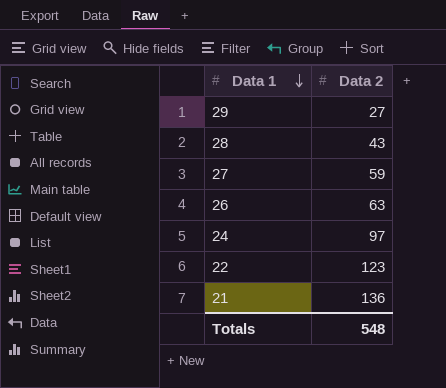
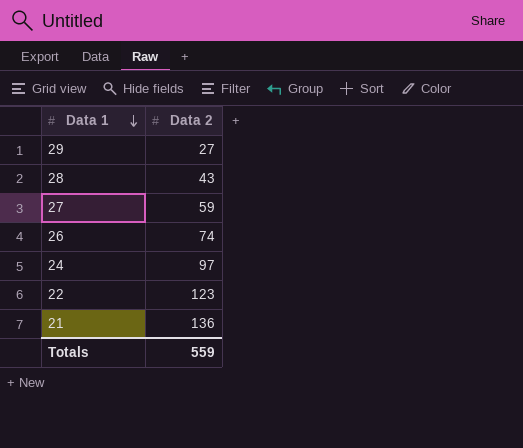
26 | Data 2: 63 -> 74
Totals | Data 2: 548 -> 559

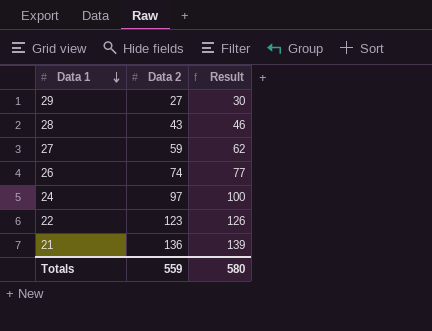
column Result | formula: none -> [Data 2] + 3

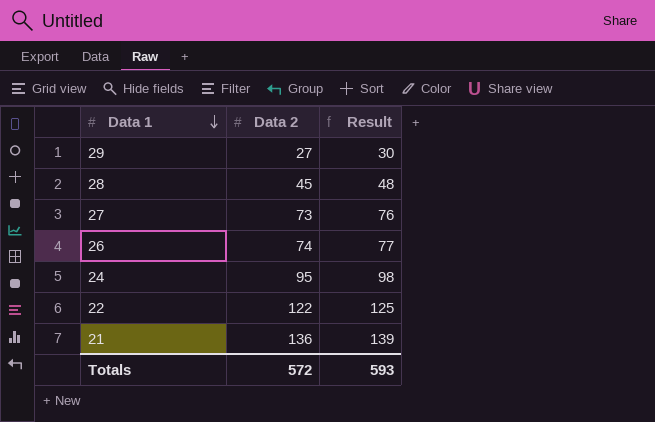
28 | Data 2: 43 -> 45
28 | Result: 46 -> 48
27 | Data 2: 59 -> 73
27 | Result: 62 -> 76
24 | Data 2: 97 -> 95
24 | Result: 100 -> 98
22 | Data 2: 123 -> 122
22 | Result: 126 -> 125
Totals | Data 2: 559 -> 572
Totals | Result: 580 -> 593

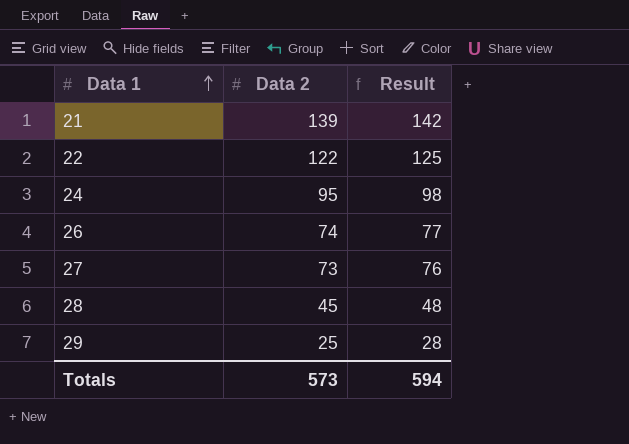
row order: Data 1 descending -> Data 1 ascending
21 | Data 2: 136 -> 139
21 | Result: 139 -> 142
29 | Data 2: 27 -> 25
29 | Result: 30 -> 28
Totals | Data 2: 572 -> 573
Totals | Result: 593 -> 594

